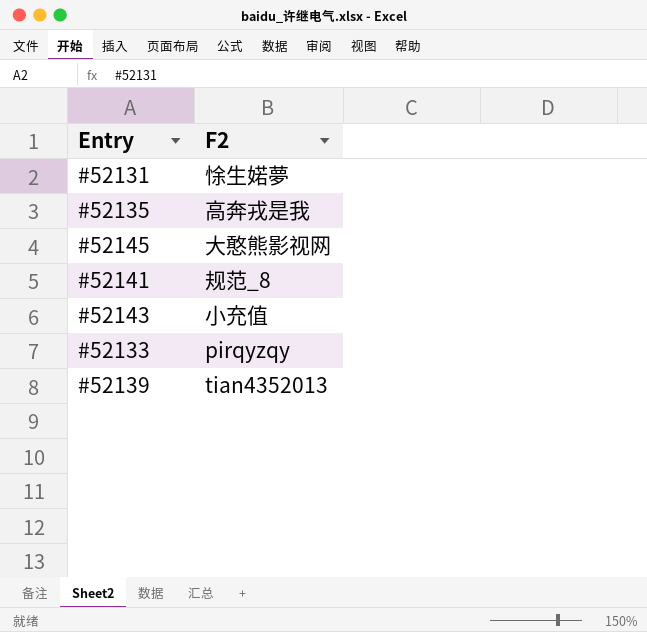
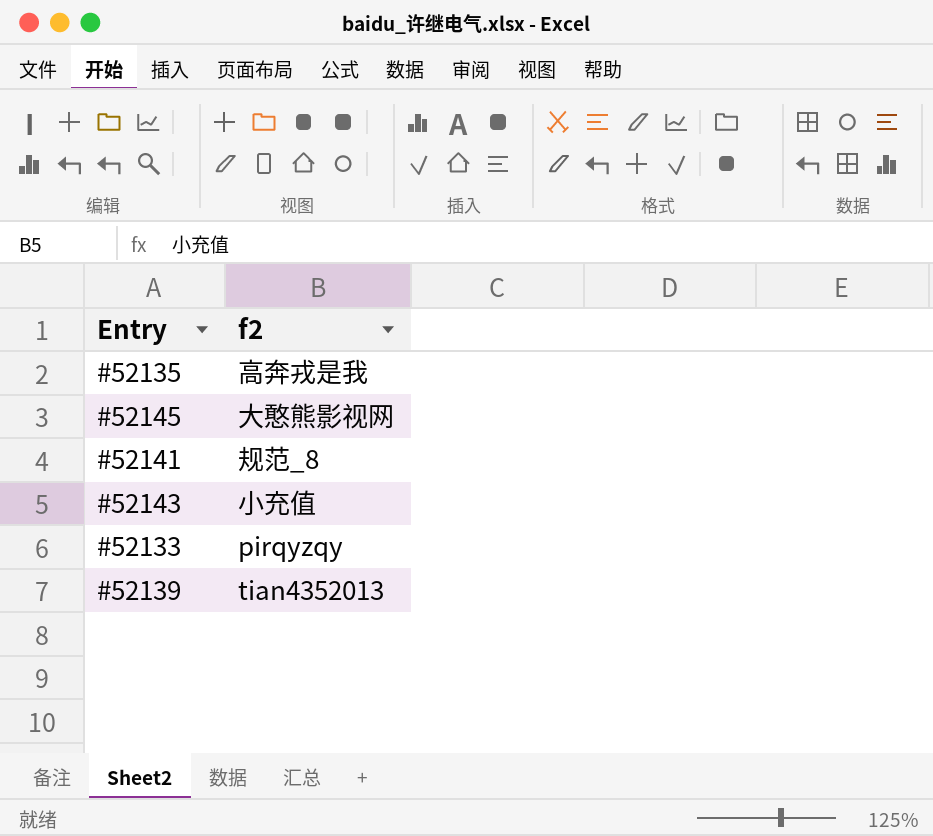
column name: F2 -> f2
row #52131: 悇生婼夢 -> none

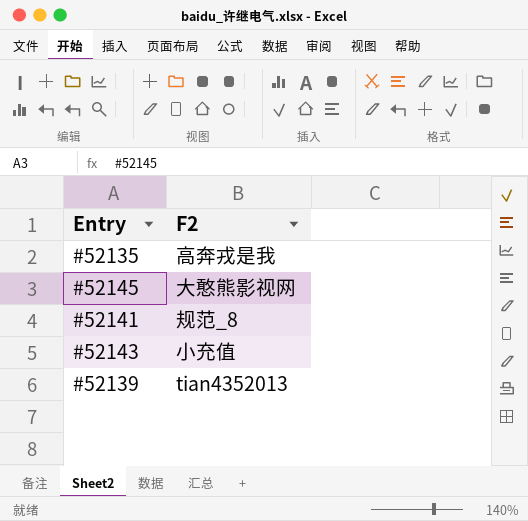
column name: f2 -> F2
row #52133: pirqyzqy -> none

